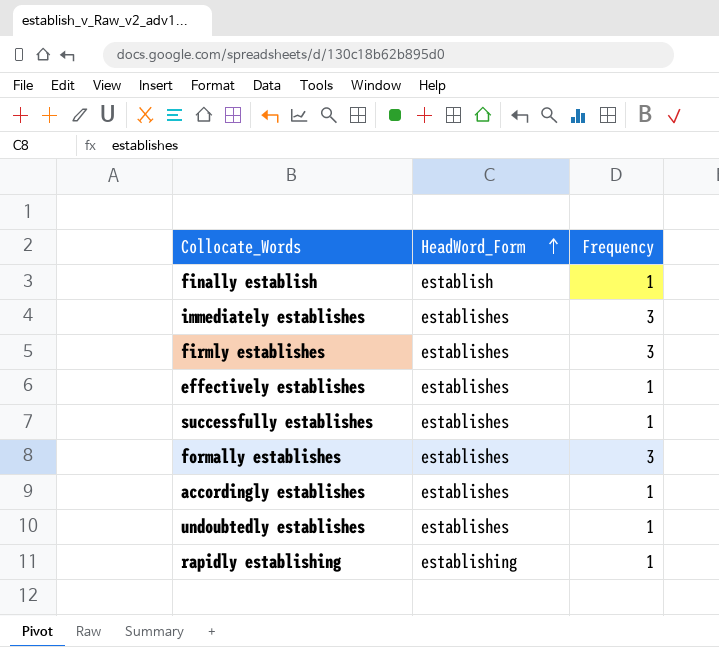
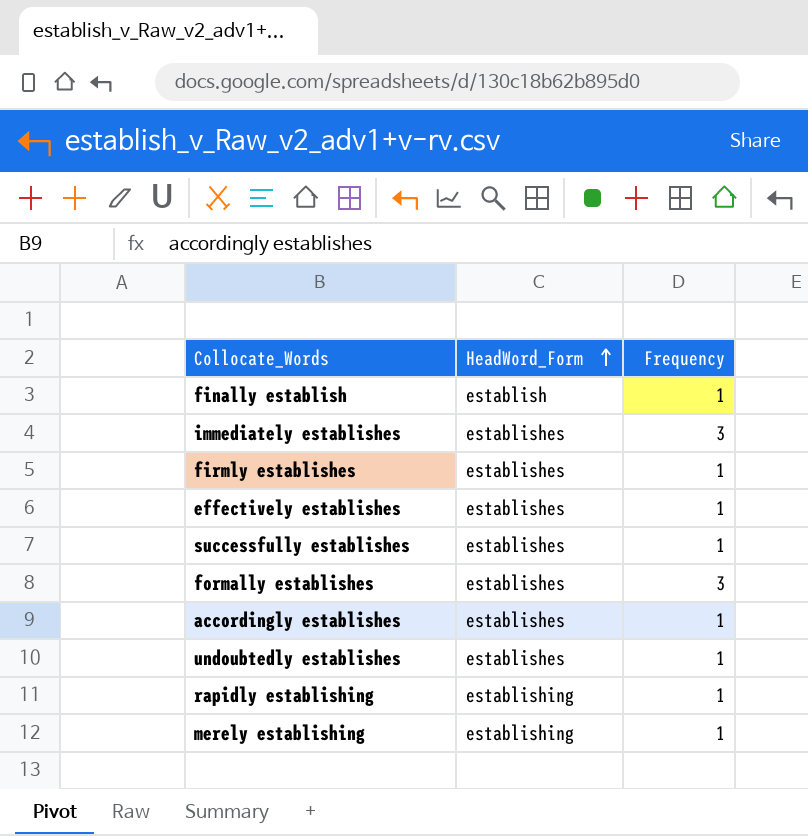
firmly establishes | Frequency: 3 -> 1
row merely establishing: none -> establishing | 1

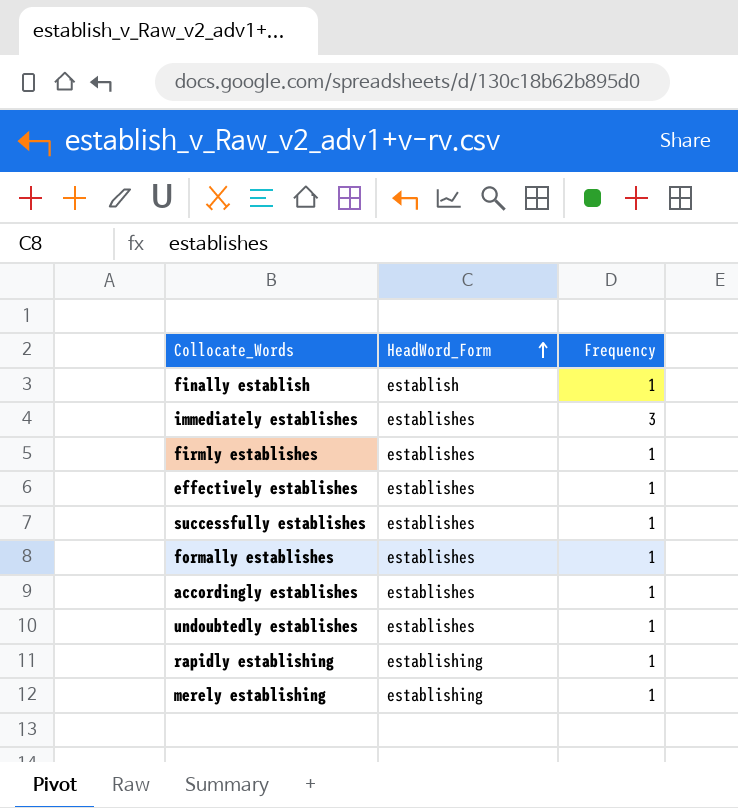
formally establishes | Frequency: 3 -> 1

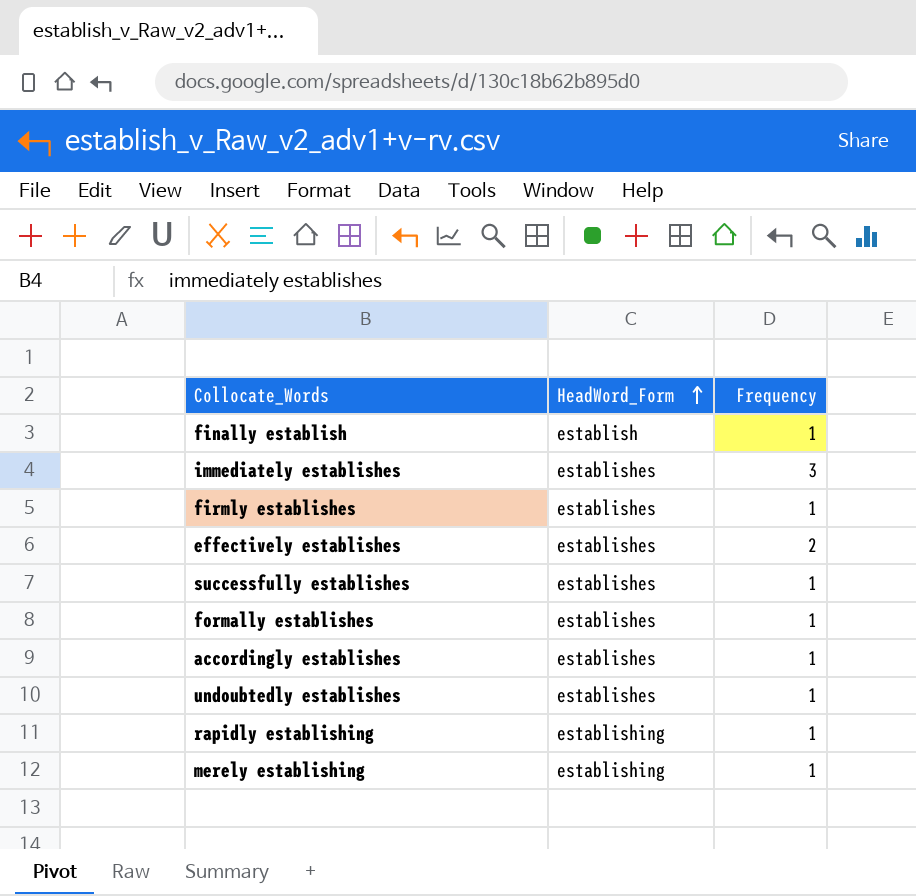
effectively establishes | Frequency: 1 -> 2

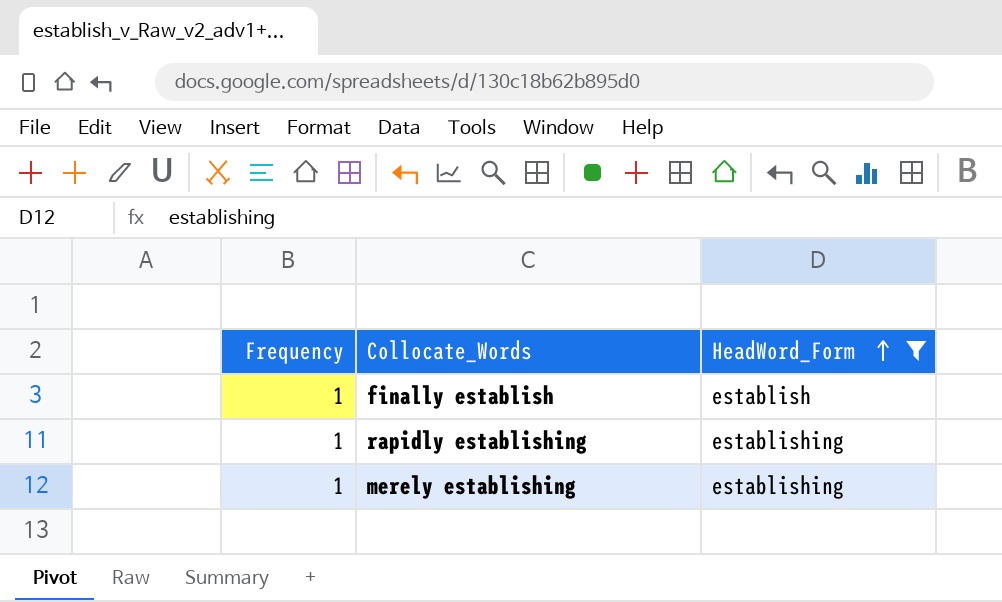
filter: none -> HeadWord_Form != establishes
column Frequency | position: 3 -> 1

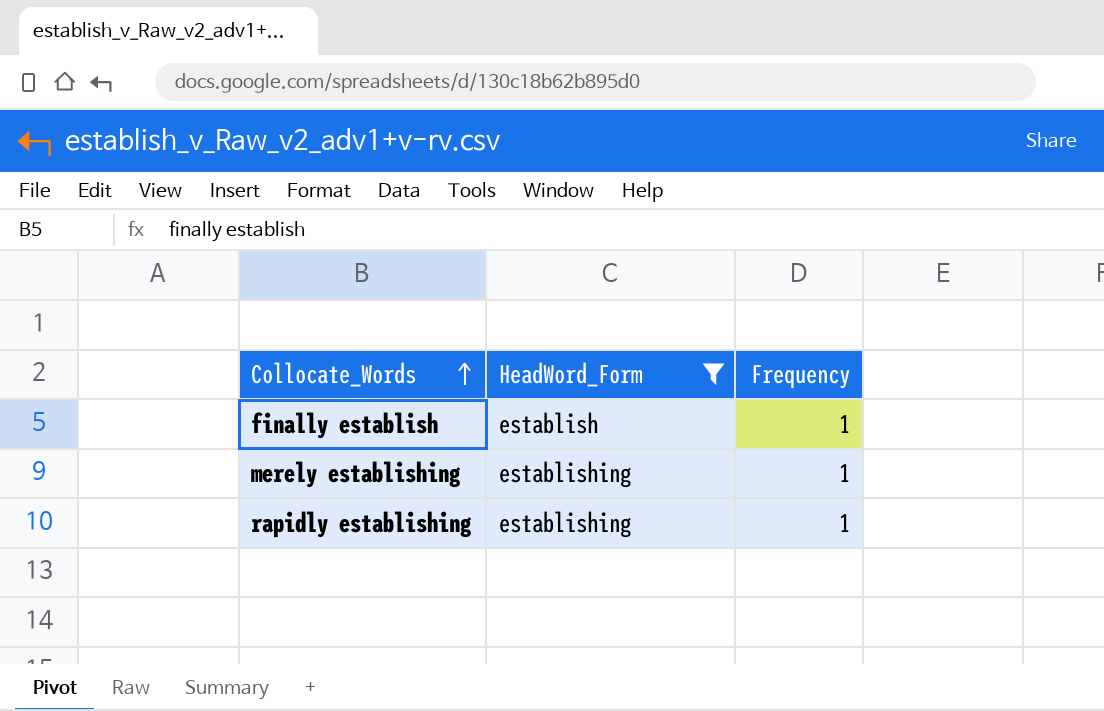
row order: HeadWord_Form ascending -> Collocate_Words ascending
column Frequency | position: 1 -> 3

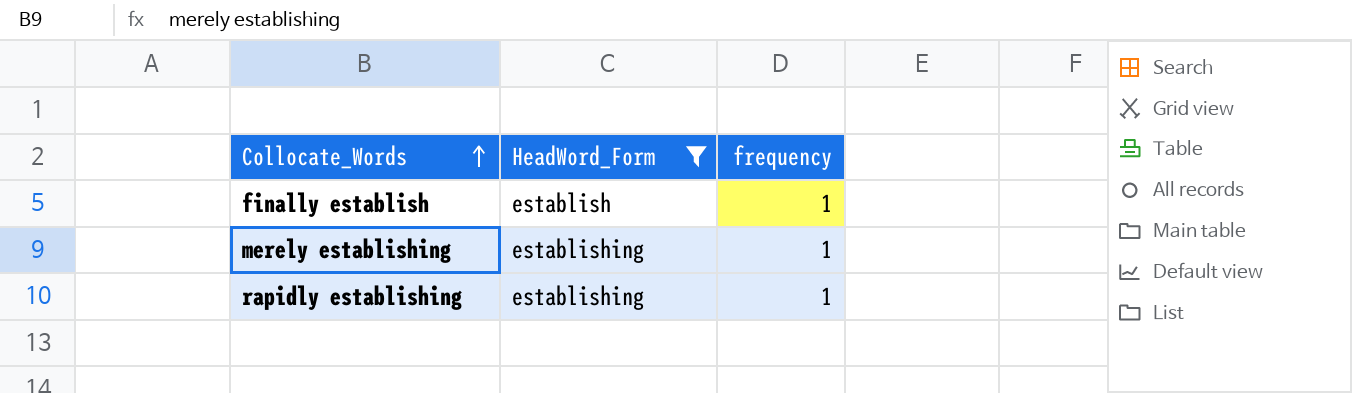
column name: Frequency -> frequency

